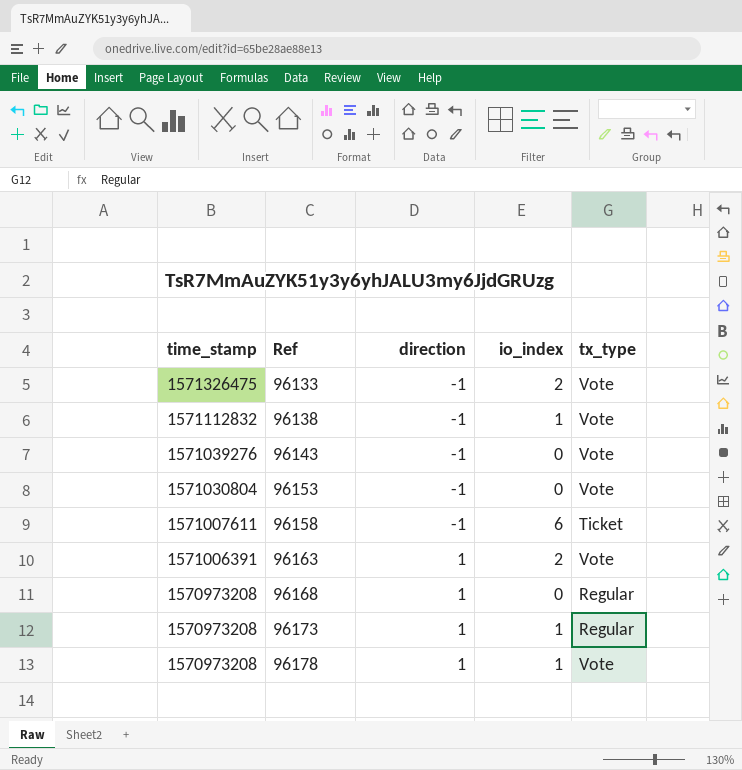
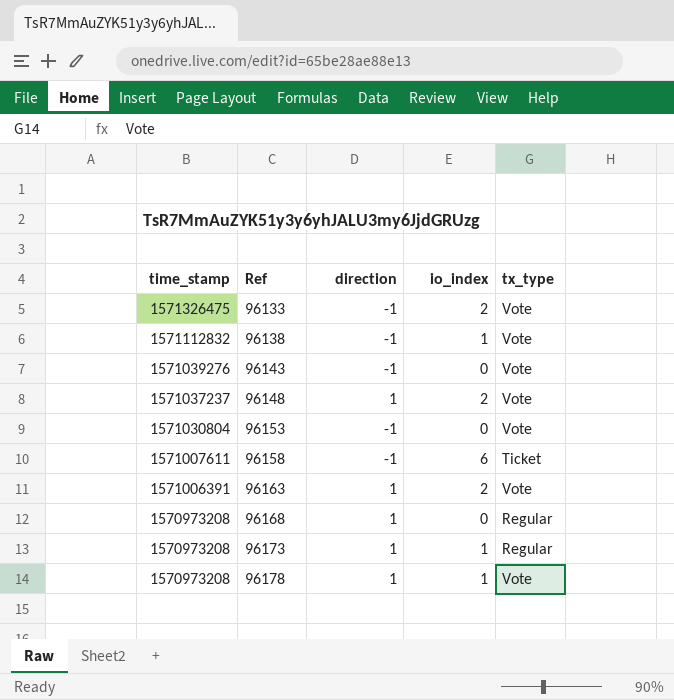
row 96148: none -> 1571037237 | 1 | 2 | Vote

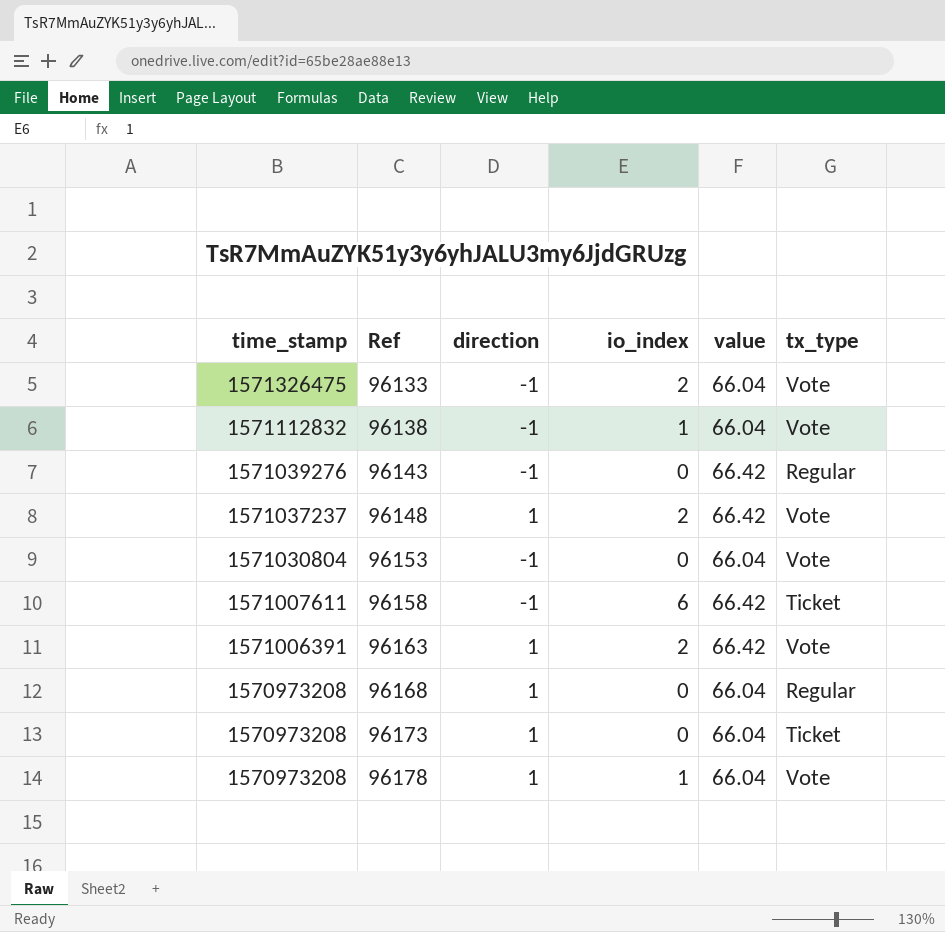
column value | position: none -> 5
96143 | tx_type: Vote -> Regular
96173 | io_index: 1 -> 0
96173 | tx_type: Regular -> Ticket

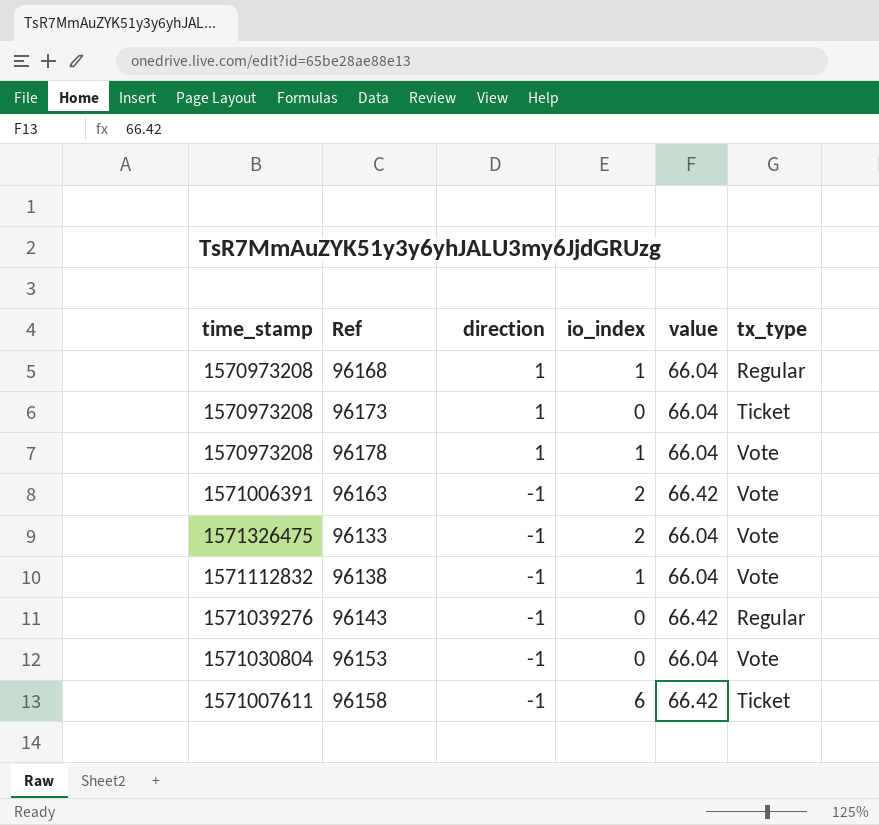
row order: time_stamp descending -> direction descending
row 96148: 1571037237 | 1 | 2 | 66.42 | Vote -> none
96168 | io_index: 0 -> 1
96163 | direction: 1 -> -1

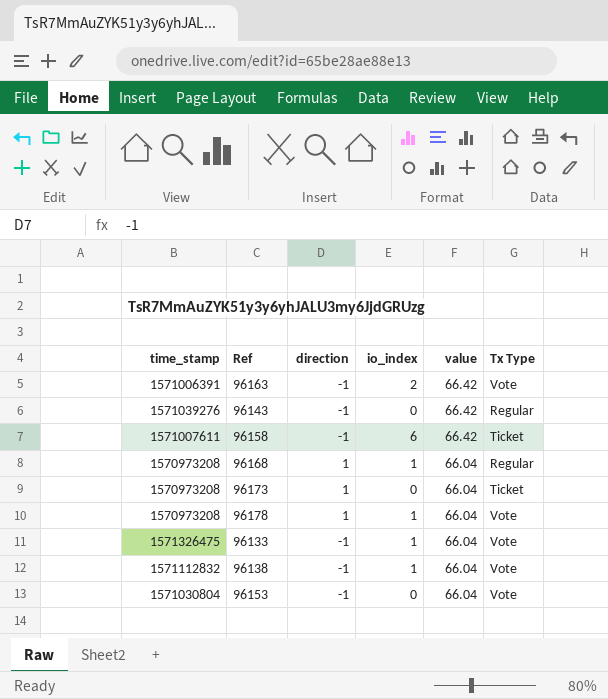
row order: direction descending -> value descending
column name: tx_type -> Tx Type
96133 | io_index: 2 -> 1

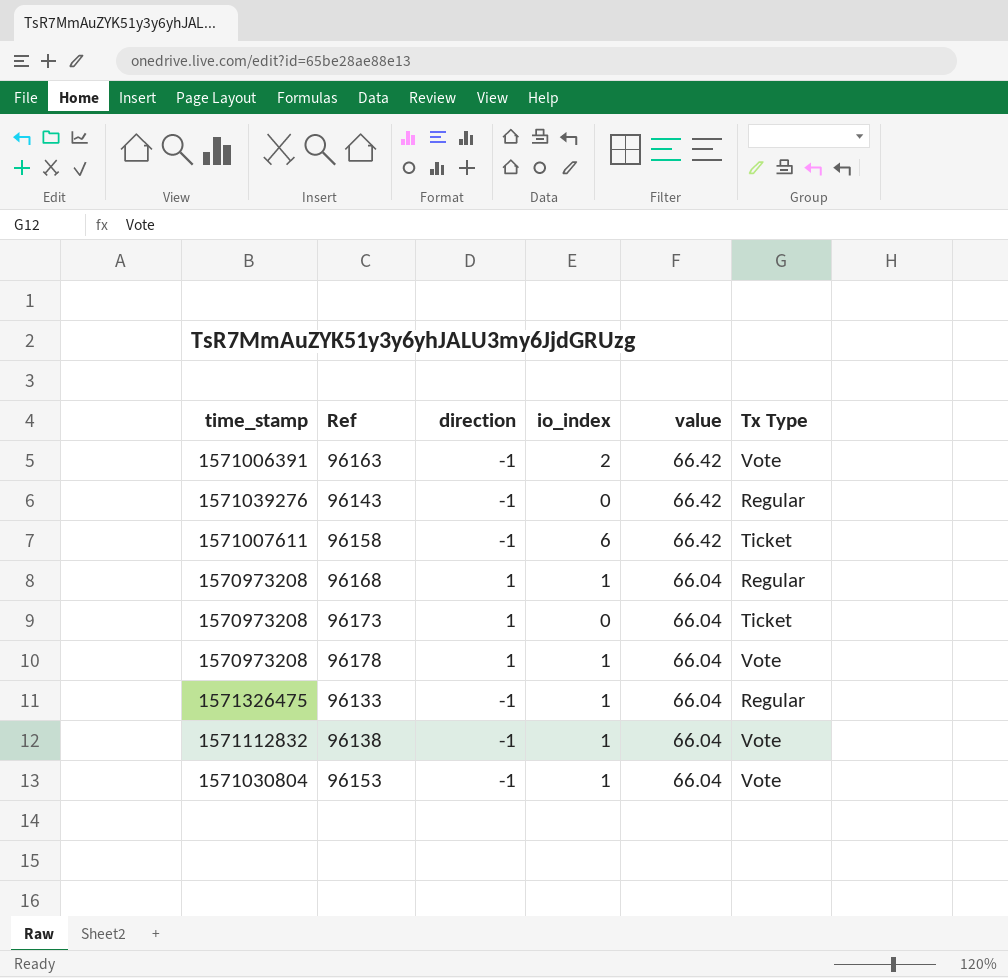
96133 | Tx Type: Vote -> Regular
96153 | io_index: 0 -> 1

